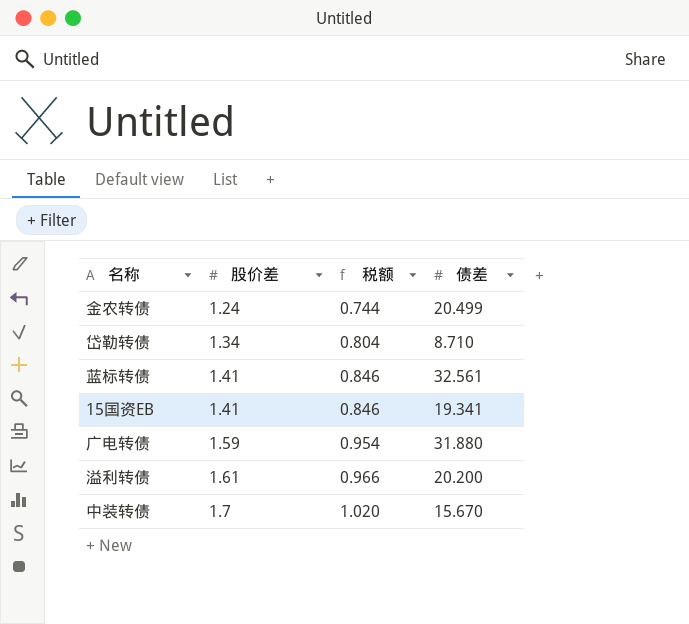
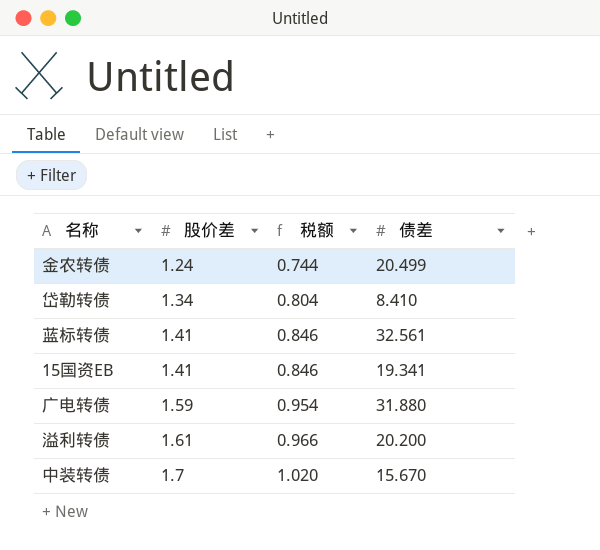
岱勒转债 | 债差: 8.710 -> 8.410

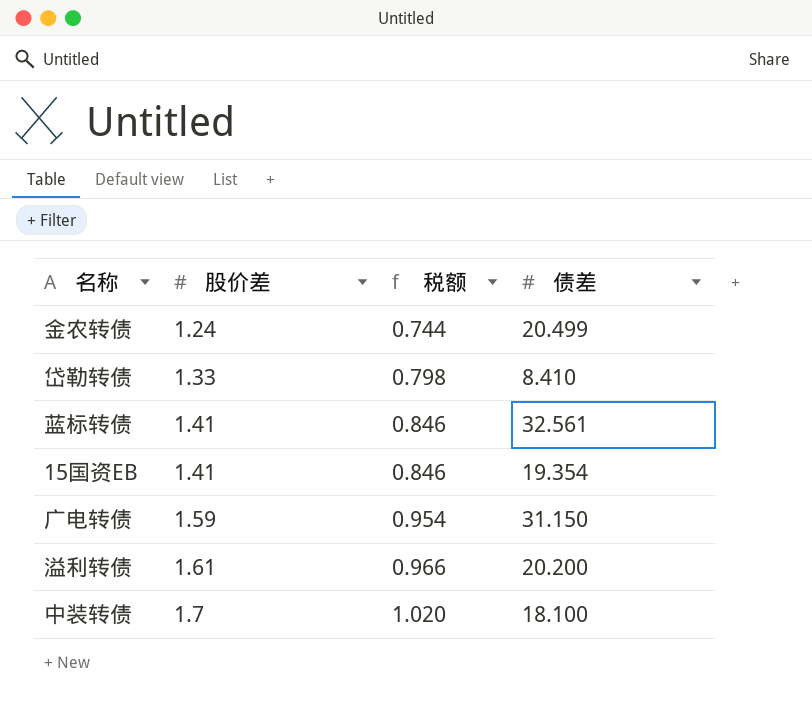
岱勒转债 | 股价差: 1.34 -> 1.33
岱勒转债 | 税额: 0.804 -> 0.798
15国资EB | 债差: 19.341 -> 19.354
广电转债 | 债差: 31.880 -> 31.150
中装转债 | 债差: 15.670 -> 18.100

